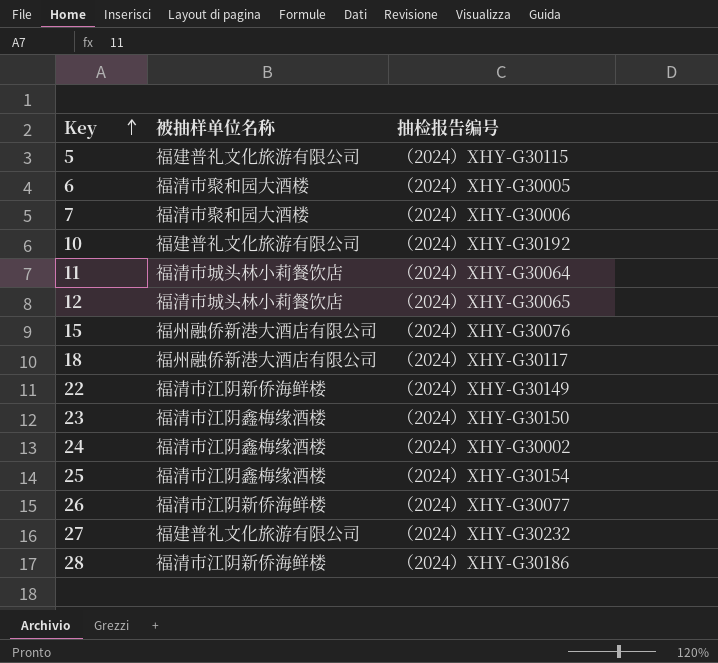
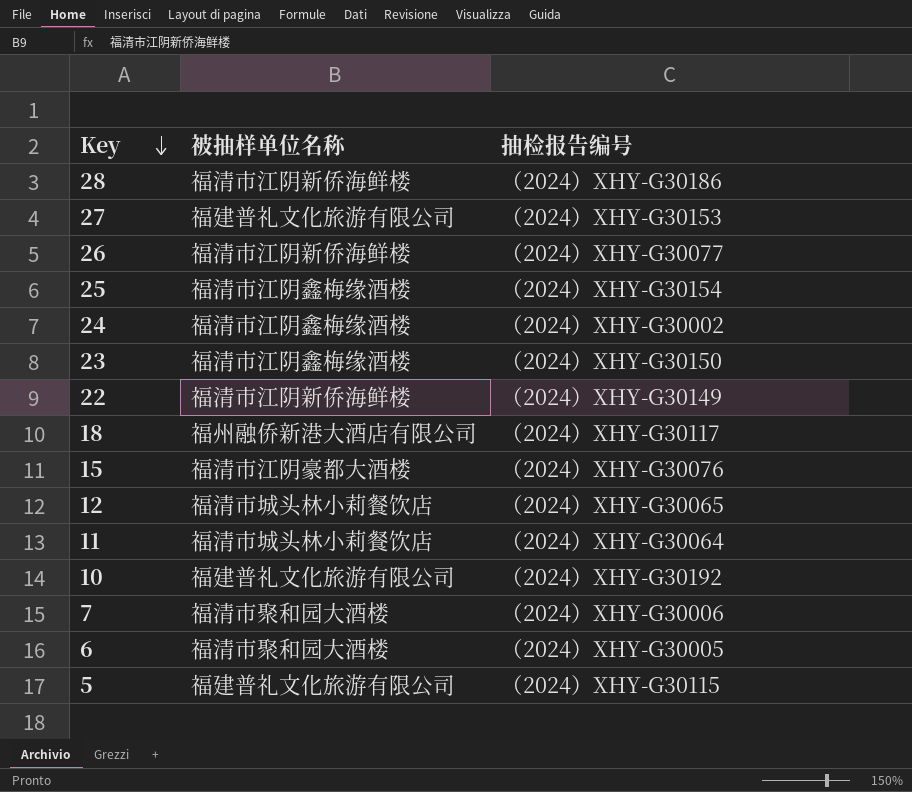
row order: Key ascending -> Key descending
27 | 抽检报告编号: （2024）XHY-G30232 -> （2024）XHY-G30153
15 | 被抽样单位名称: 福州融侨新港大酒店有限公司 -> 福清市江阴豪都大酒楼

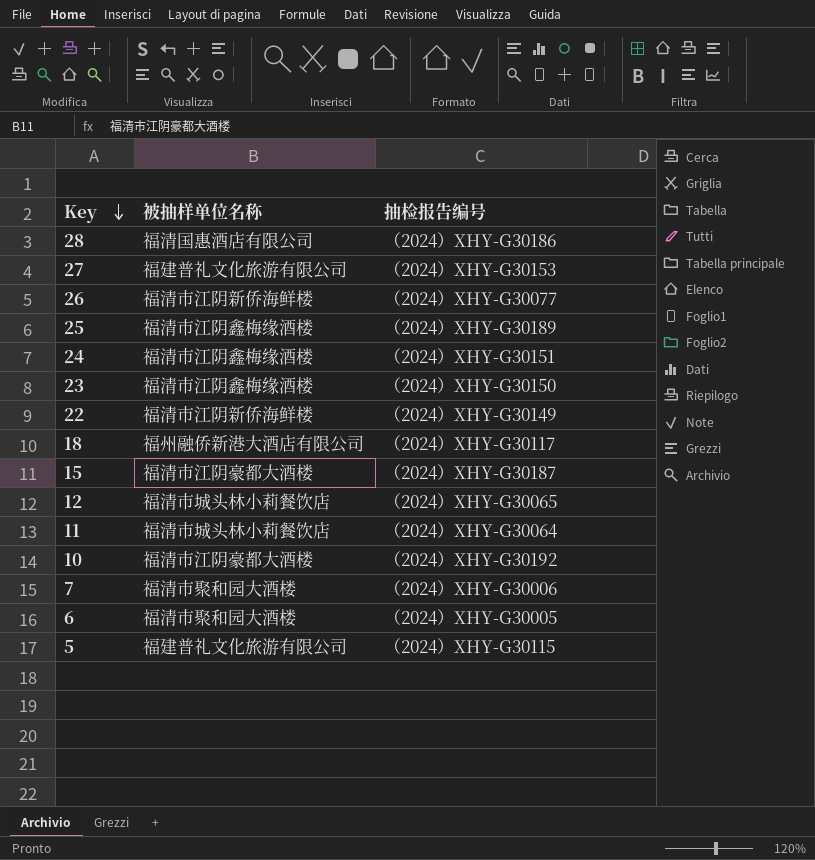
28 | 被抽样单位名称: 福清市江阴新侨海鲜楼 -> 福清国惠酒店有限公司
25 | 抽检报告编号: （2024）XHY-G30154 -> （2024）XHY-G30189
24 | 抽检报告编号: （2024）XHY-G30002 -> （2024）XHY-G30151
15 | 抽检报告编号: （2024）XHY-G30076 -> （2024）XHY-G30187
10 | 被抽样单位名称: 福建普礼文化旅游有限公司 -> 福清市江阴豪都大酒楼

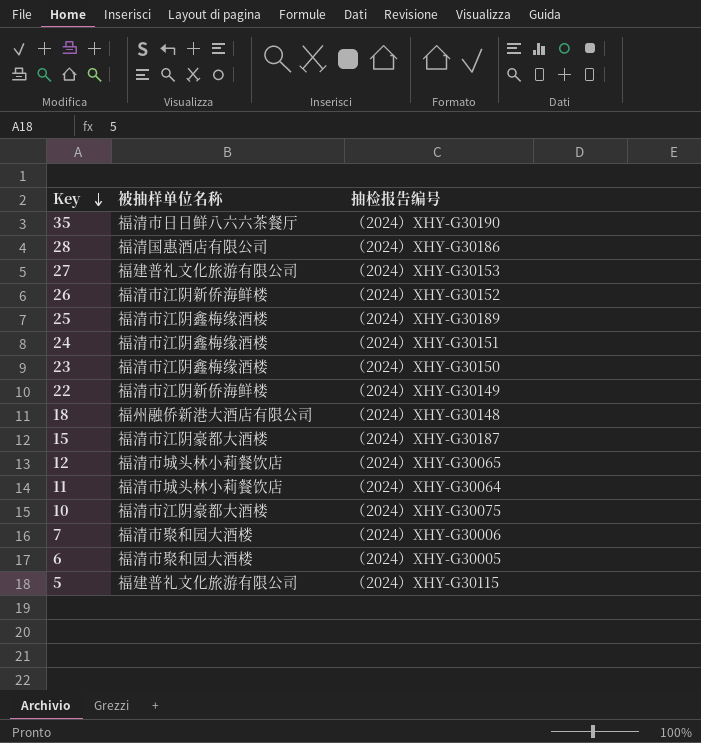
row 35: none -> 福清市日日鲜八六六茶餐厅 | （2024）XHY-G30190
26 | 抽检报告编号: （2024）XHY-G30077 -> （2024）XHY-G30152
18 | 抽检报告编号: （2024）XHY-G30117 -> （2024）XHY-G30148
10 | 抽检报告编号: （2024）XHY-G30192 -> （2024）XHY-G30075

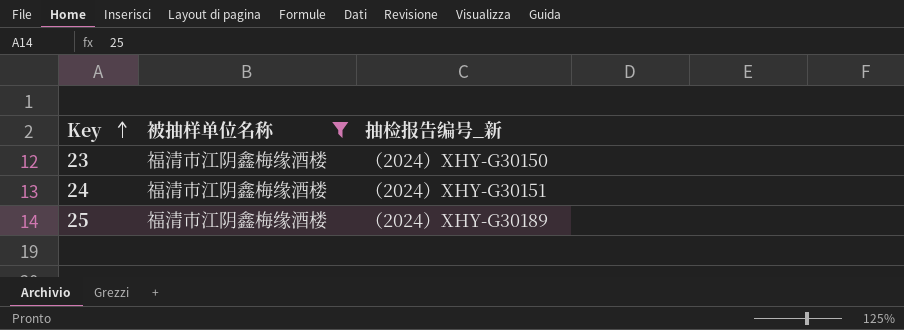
filter: none -> 被抽样单位名称 = 福清市江阴鑫梅缘酒楼
row order: Key descending -> Key ascending
column name: 抽检报告编号 -> 抽检报告编号_新

